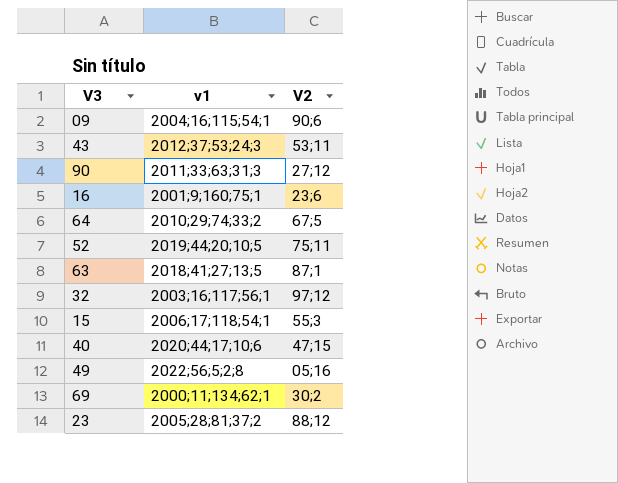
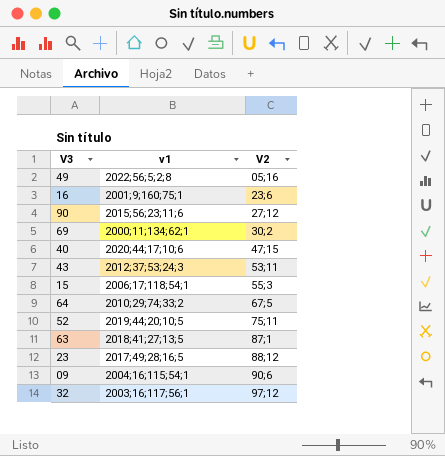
row order: none -> V2 ascending
90 | v1: 2011;33;63;31;3 -> 2015;56;23;11;6
23 | v1: 2005;28;81;37;2 -> 2017;49;28;16;5

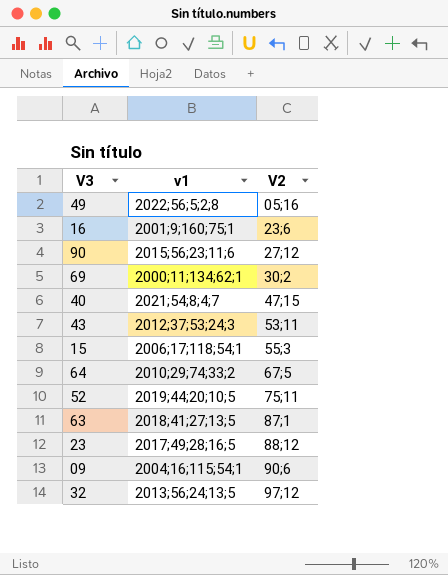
40 | v1: 2020;44;17;10;6 -> 2021;54;8;4;7
32 | v1: 2003;16;117;56;1 -> 2013;56;24;13;5

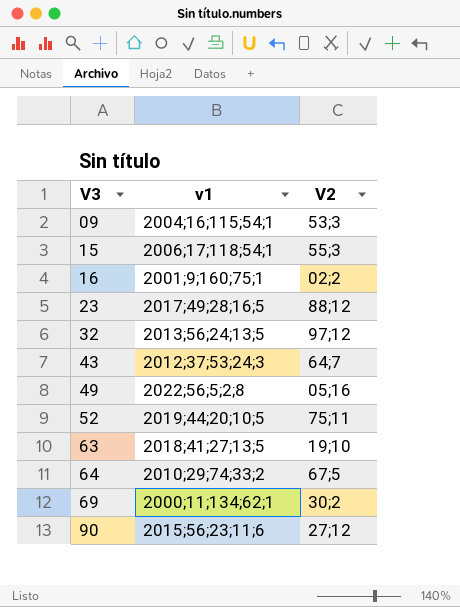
row order: V2 ascending -> V3 ascending
row 40: 2021;54;8;4;7 | 47;15 -> none
09 | V2: 90;6 -> 53;3
16 | V2: 23;6 -> 02;2
43 | V2: 53;11 -> 64;7
63 | V2: 87;1 -> 19;10

